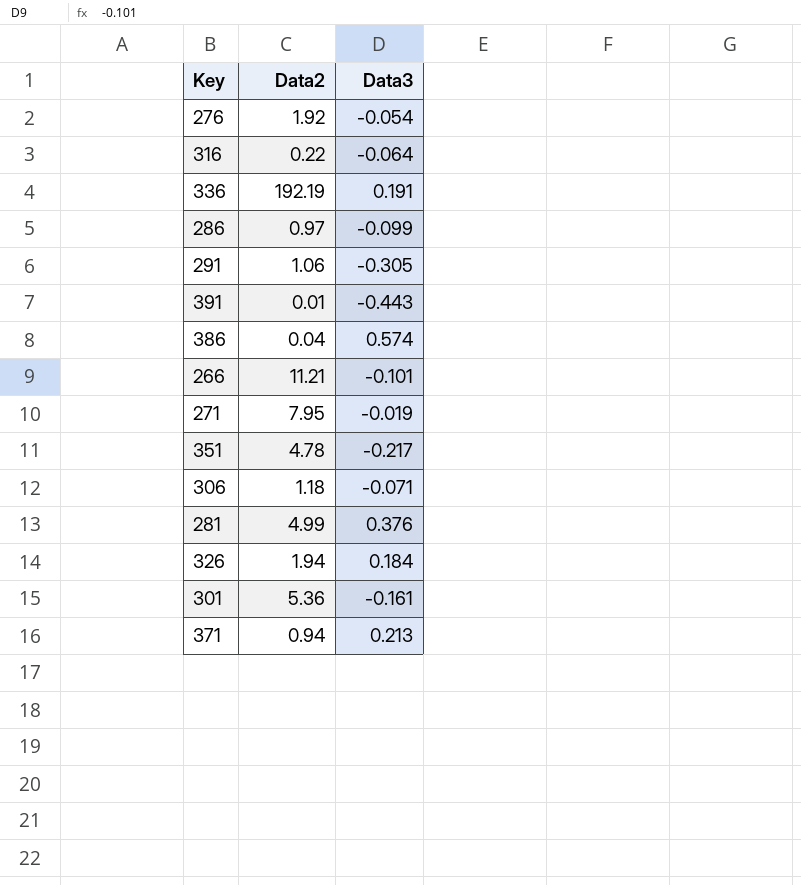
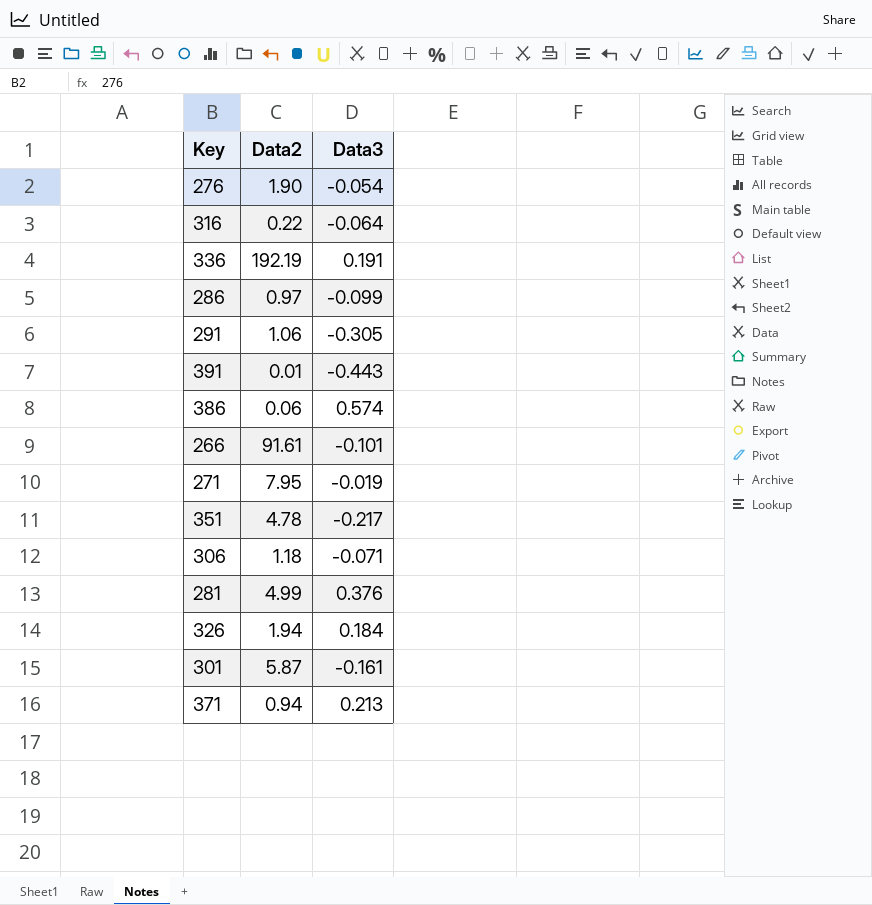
276 | Data2: 1.92 -> 1.90
386 | Data2: 0.04 -> 0.06
266 | Data2: 11.21 -> 91.61
301 | Data2: 5.36 -> 5.87

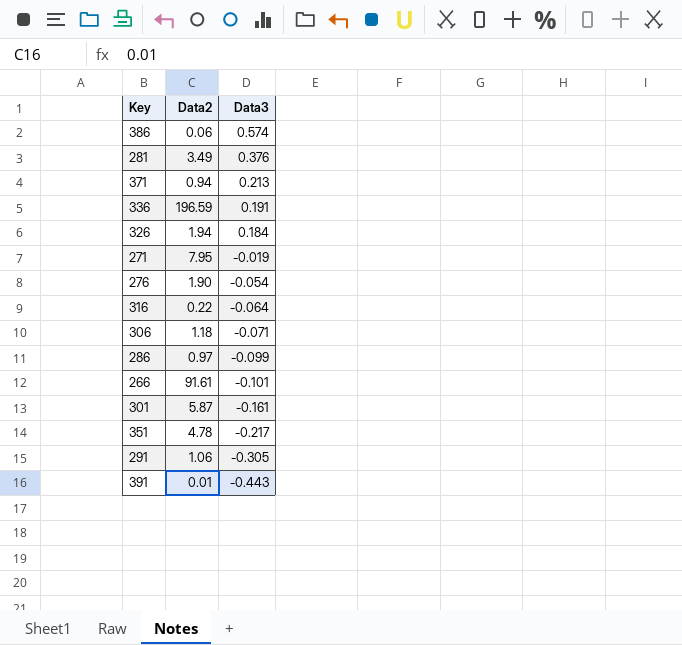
row order: none -> Data3 descending
281 | Data2: 4.99 -> 3.49
336 | Data2: 192.19 -> 196.59

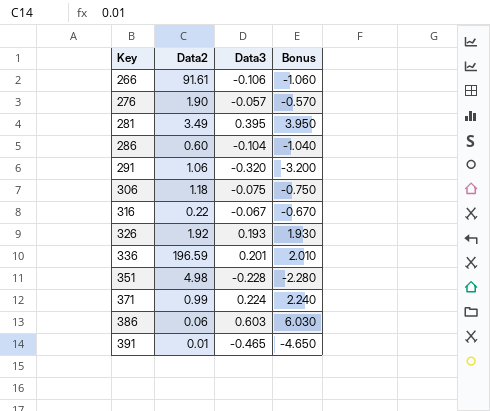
row order: Data3 descending -> Key ascending
column Bonus | formula: none -> [Data3] * 10
row 271: 7.95 | -0.019 -> none
row 301: 5.87 | -0.161 -> none
266 | Data3: -0.101 -> -0.106
276 | Data3: -0.054 -> -0.057
281 | Data3: 0.376 -> 0.395
286 | Data2: 0.97 -> 0.60
286 | Data3: -0.099 -> -0.104
291 | Data3: -0.305 -> -0.320
306 | Data3: -0.071 -> -0.075
316 | Data3: -0.064 -> -0.067
326 | Data2: 1.94 -> 1.92
326 | Data3: 0.184 -> 0.193
336 | Data3: 0.191 -> 0.201
351 | Data2: 4.78 -> 4.98
351 | Data3: -0.217 -> -0.228
371 | Data2: 0.94 -> 0.99
371 | Data3: 0.213 -> 0.224
386 | Data3: 0.574 -> 0.603
391 | Data3: -0.443 -> -0.465

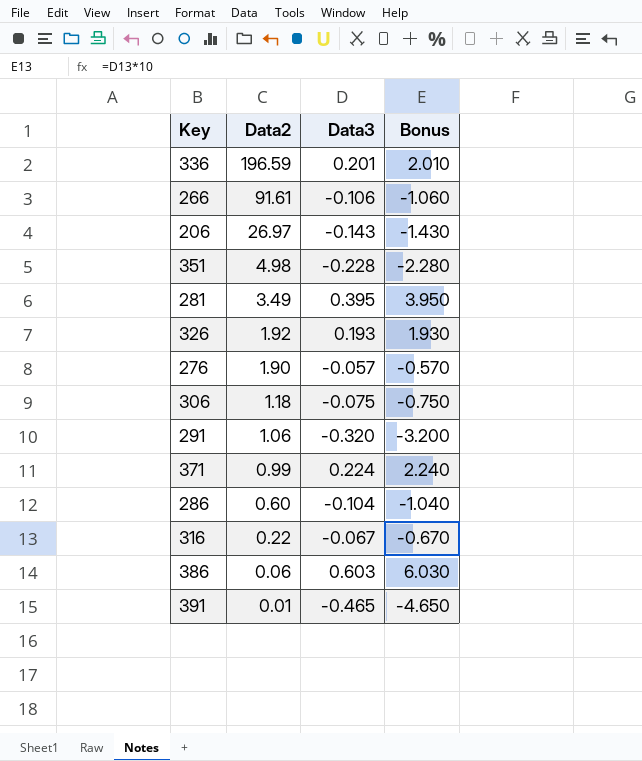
row order: Key ascending -> Data2 descending
row 206: none -> 26.97 | -0.143 | -1.430

